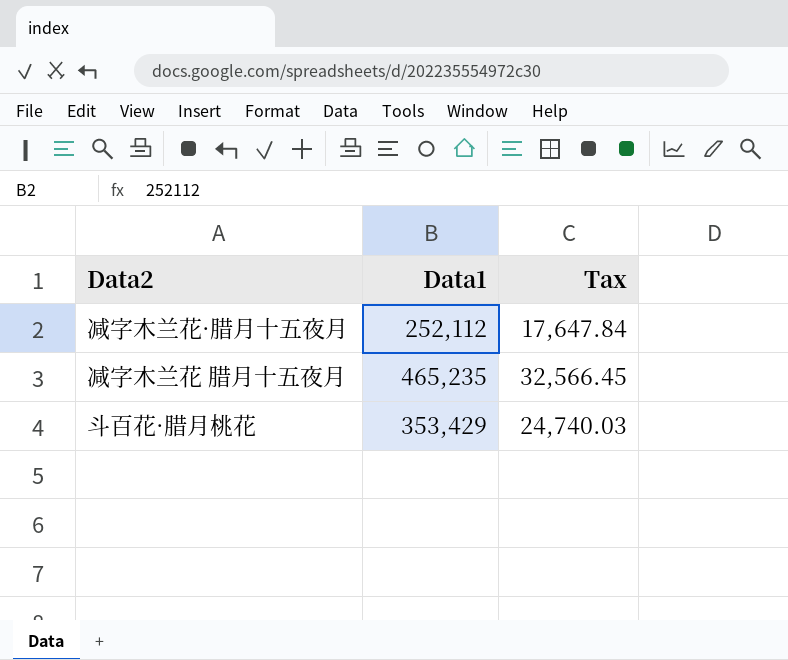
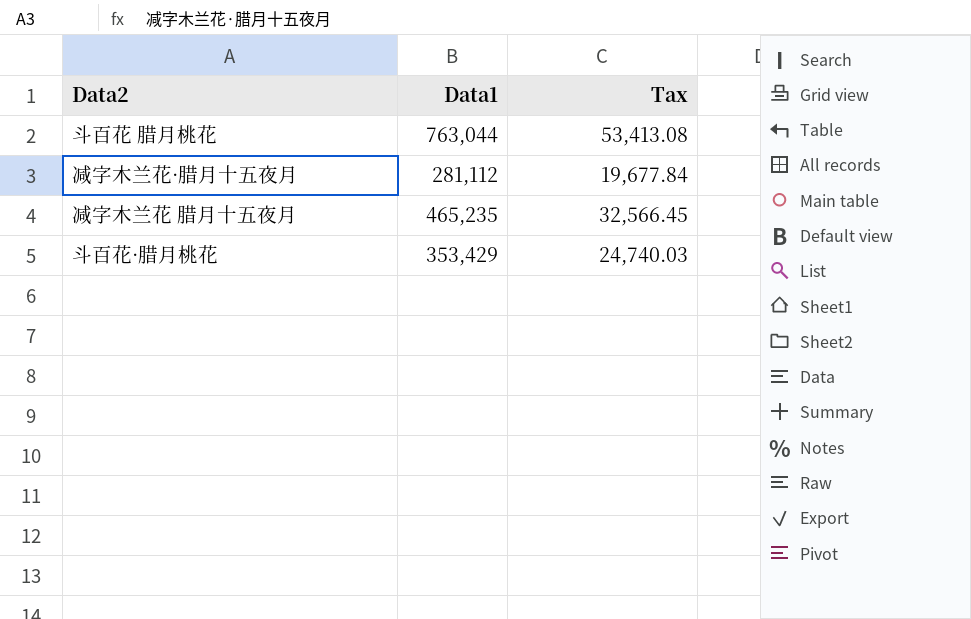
row 斗百花 腊月桃花: none -> 763,044 | 53,413.08
减字木兰花·腊月十五夜月 | Data1: 252,112 -> 281,112
减字木兰花·腊月十五夜月 | Tax: 17,647.84 -> 19,677.84

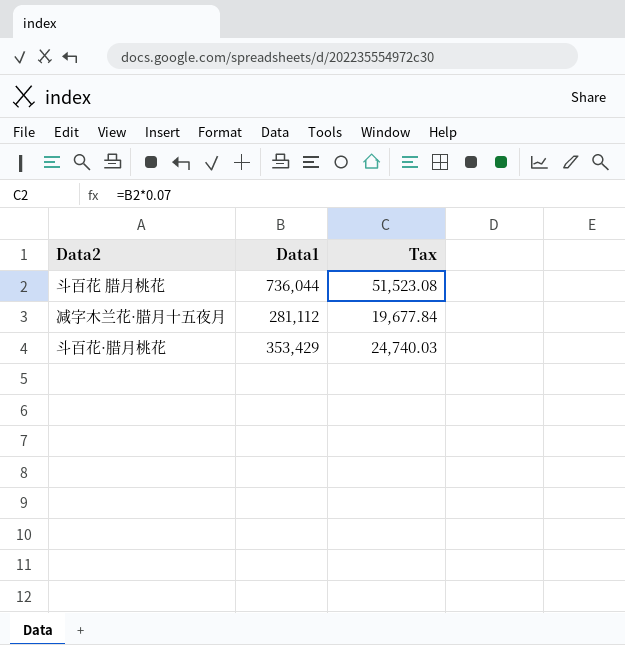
row 减字木兰花 腊月十五夜月: 465,235 | 32,566.45 -> none
斗百花 腊月桃花 | Data1: 763,044 -> 736,044
斗百花 腊月桃花 | Tax: 53,413.08 -> 51,523.08

